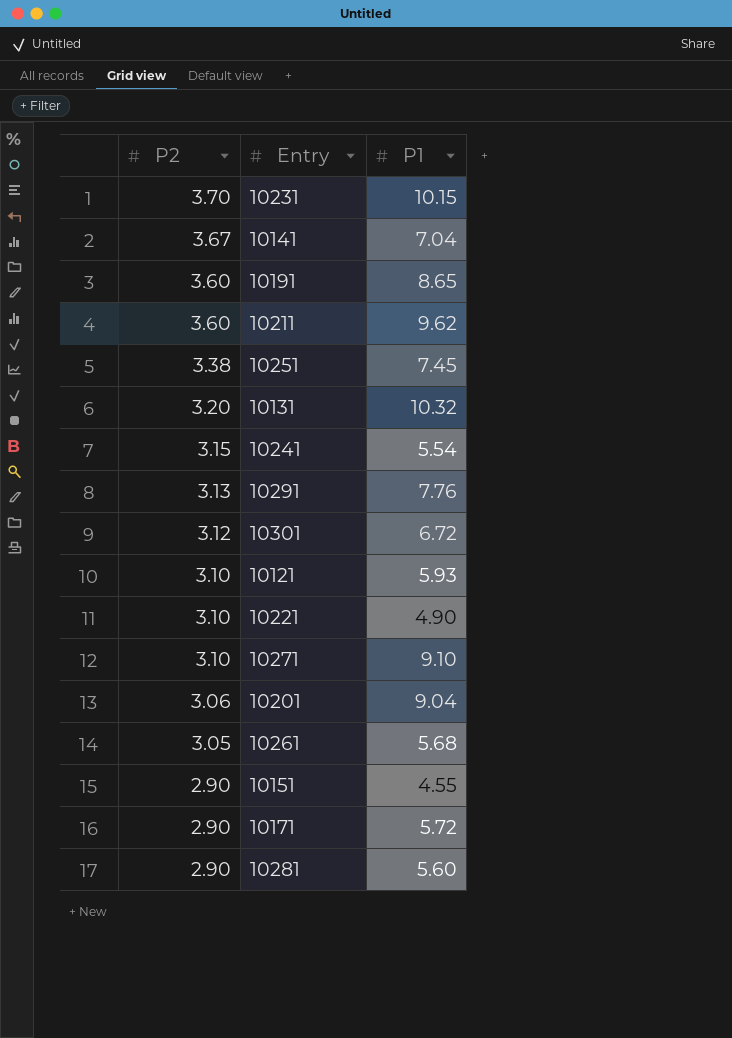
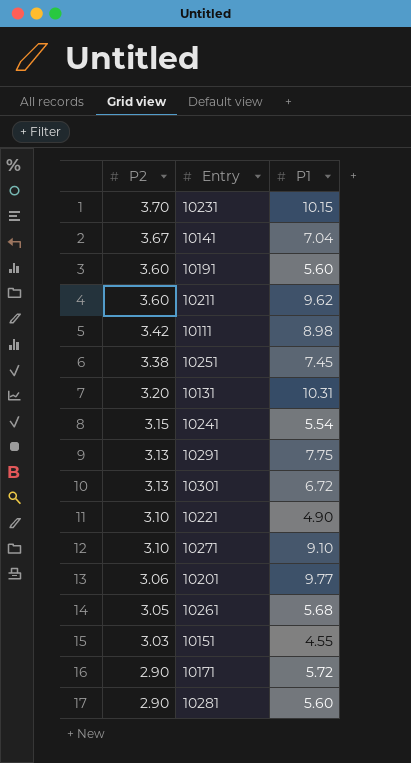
row 10121: 3.10 | 5.93 -> none
10191 | P1: 8.65 -> 5.60
row 10111: none -> 3.42 | 8.98
10131 | P1: 10.32 -> 10.31
10291 | P1: 7.76 -> 7.75
10301 | P2: 3.12 -> 3.13
10201 | P1: 9.04 -> 9.77
10151 | P2: 2.90 -> 3.03

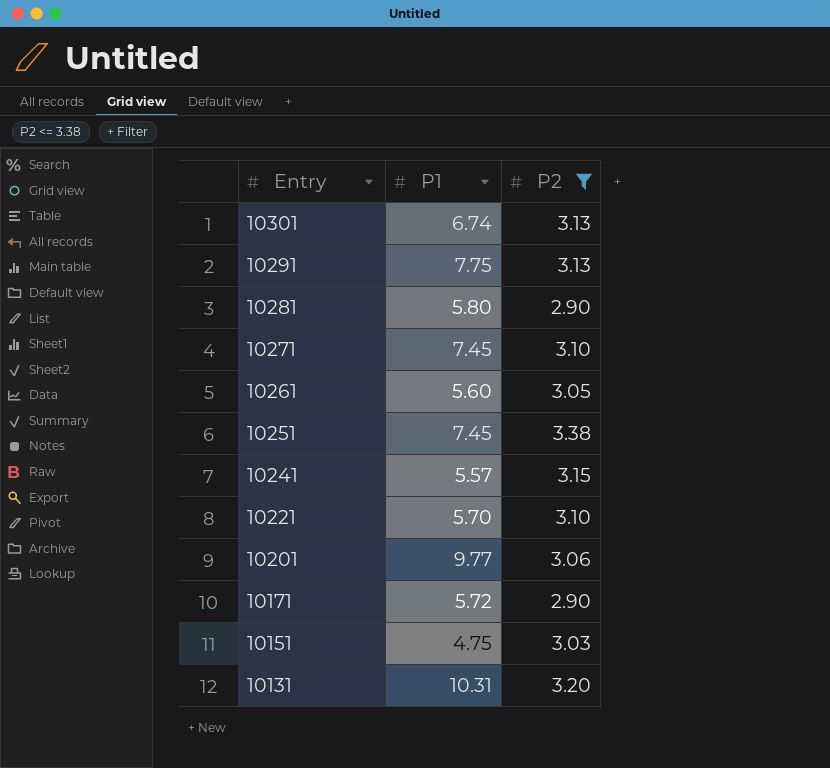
filter: none -> P2 <= 3.38
row order: P2 descending -> Entry descending
column P2 | position: 1 -> 3
10301 | P1: 6.72 -> 6.74
10281 | P1: 5.60 -> 5.80
10271 | P1: 9.10 -> 7.45
10261 | P1: 5.68 -> 5.60
10241 | P1: 5.54 -> 5.57
10221 | P1: 4.90 -> 5.70
10151 | P1: 4.55 -> 4.75

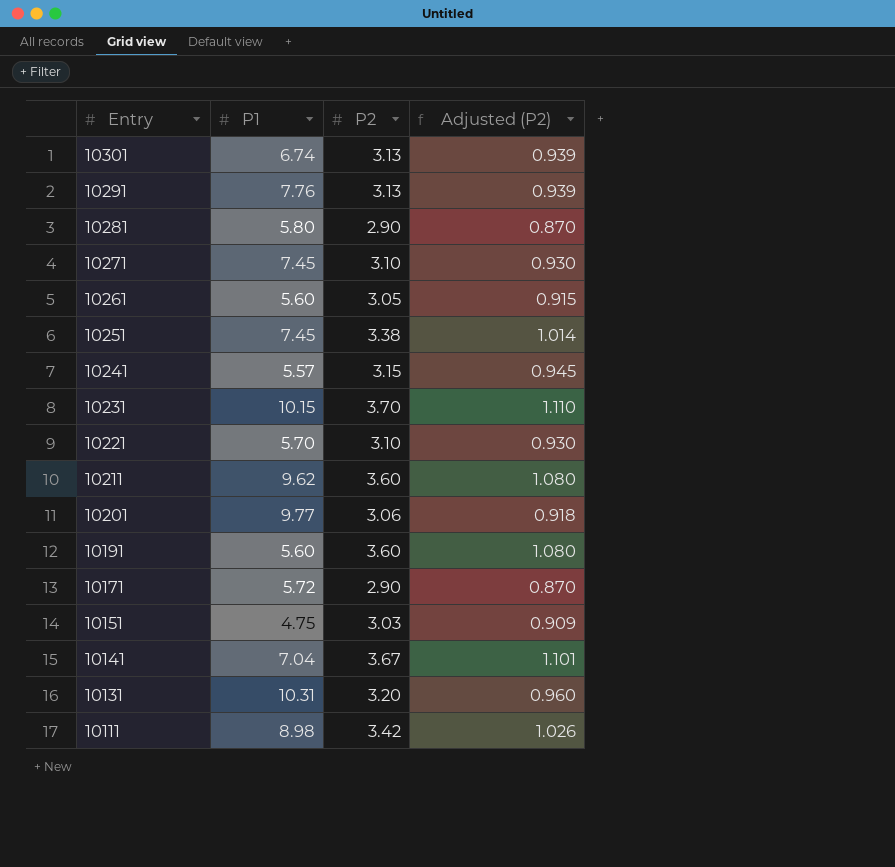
filter: P2 <= 3.38 -> none
column Adjusted (P2) | formula: none -> [P2] * 0.3
10291 | P1: 7.75 -> 7.76

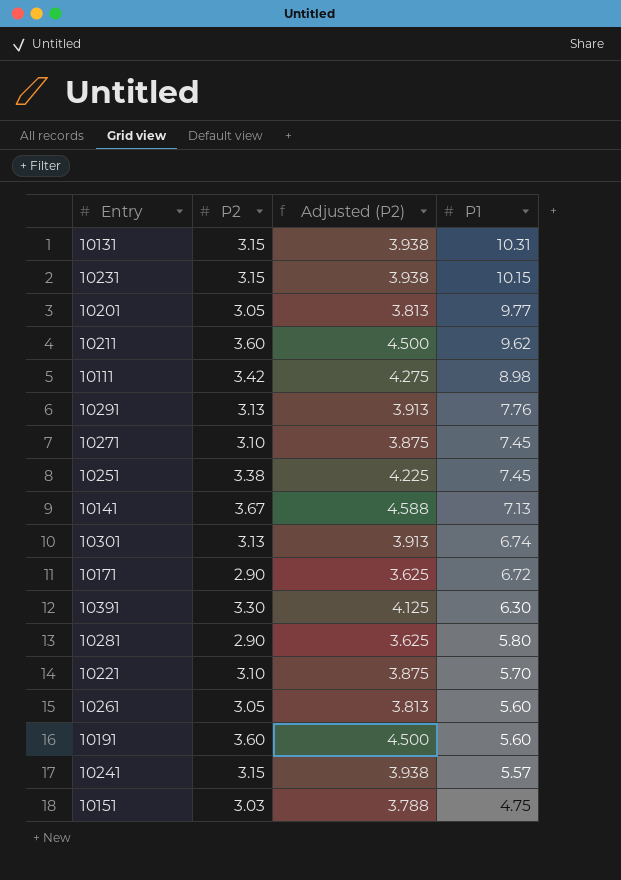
row order: Entry descending -> P1 descending
column Adjusted (P2) | formula: [P2] * 0.3 -> [P2] * 1.25
column P1 | position: 2 -> 4
10131 | P2: 3.20 -> 3.15
10231 | P2: 3.70 -> 3.15
10201 | P2: 3.06 -> 3.05
10141 | P1: 7.04 -> 7.13
10171 | P1: 5.72 -> 6.72
row 10391: none -> 3.30 | 4.125 | 6.30

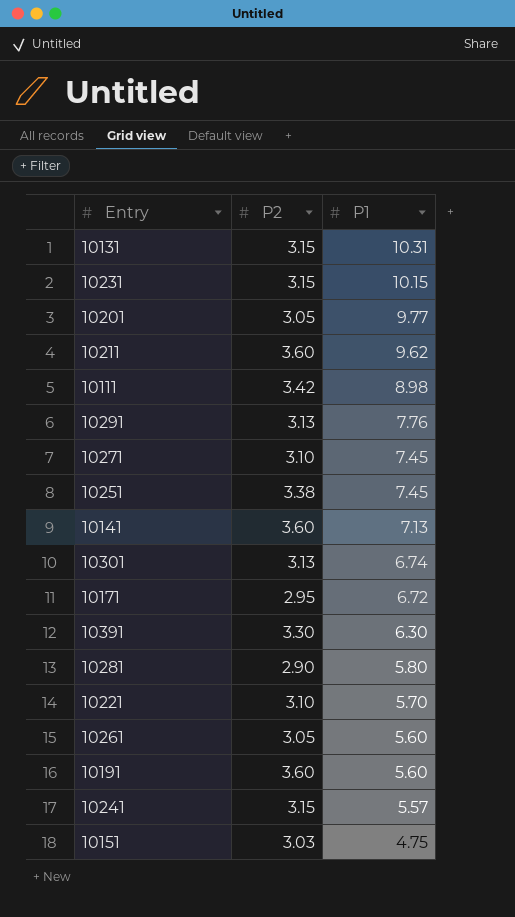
column Adjusted (P2) | formula: [P2] * 1.25 -> none
10141 | P2: 3.67 -> 3.60
10171 | P2: 2.90 -> 2.95

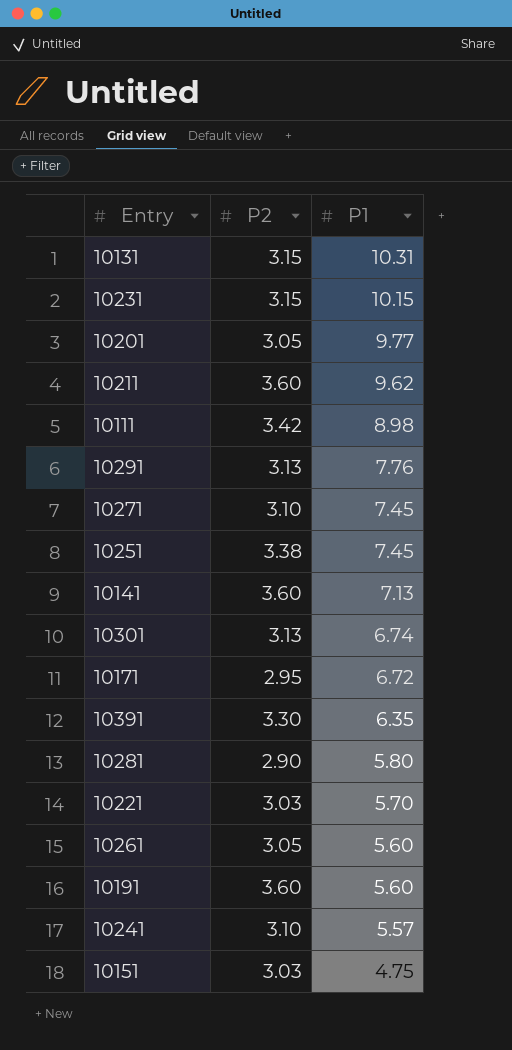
10391 | P1: 6.30 -> 6.35
10221 | P2: 3.10 -> 3.03
10241 | P2: 3.15 -> 3.10

